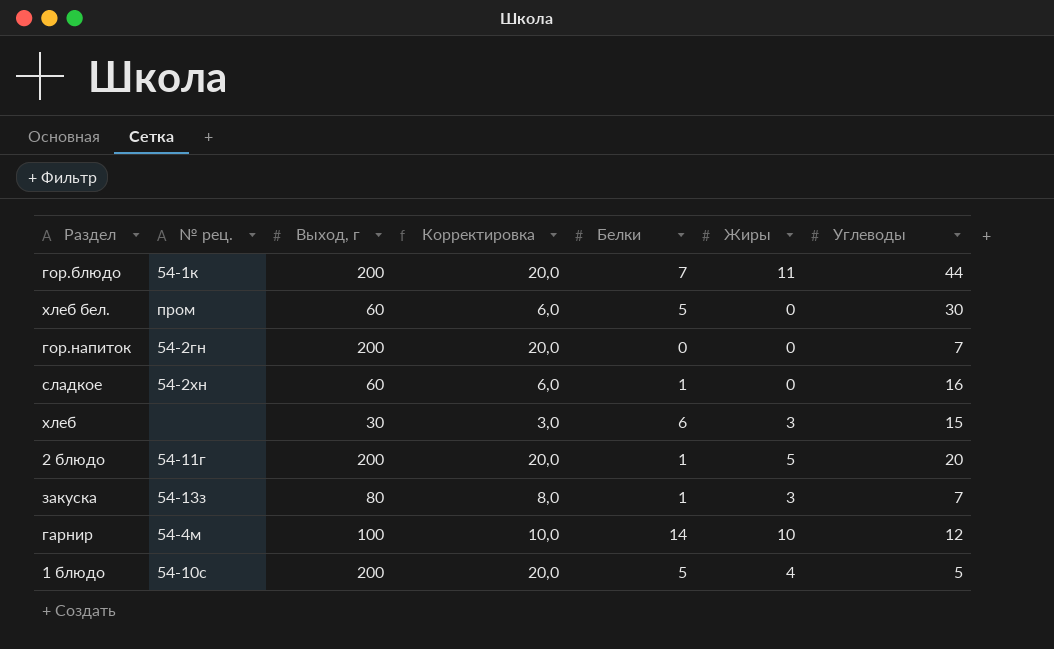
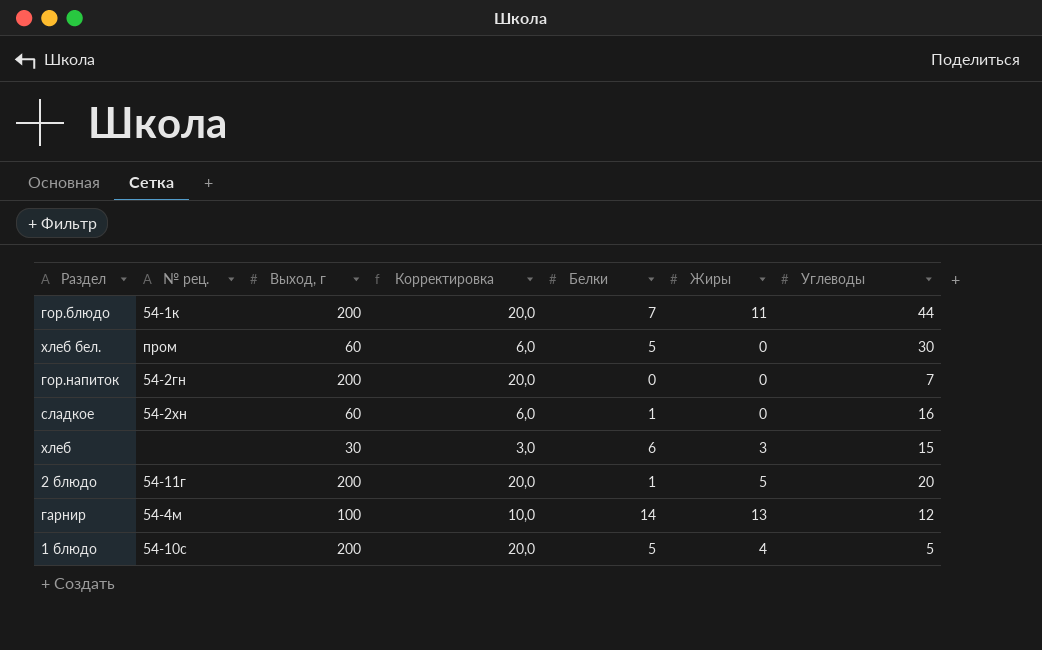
row закуска: 54-13з | 80 | 8,0 | 1 | 3 | 7 -> none
гарнир | Жиры: 10 -> 13

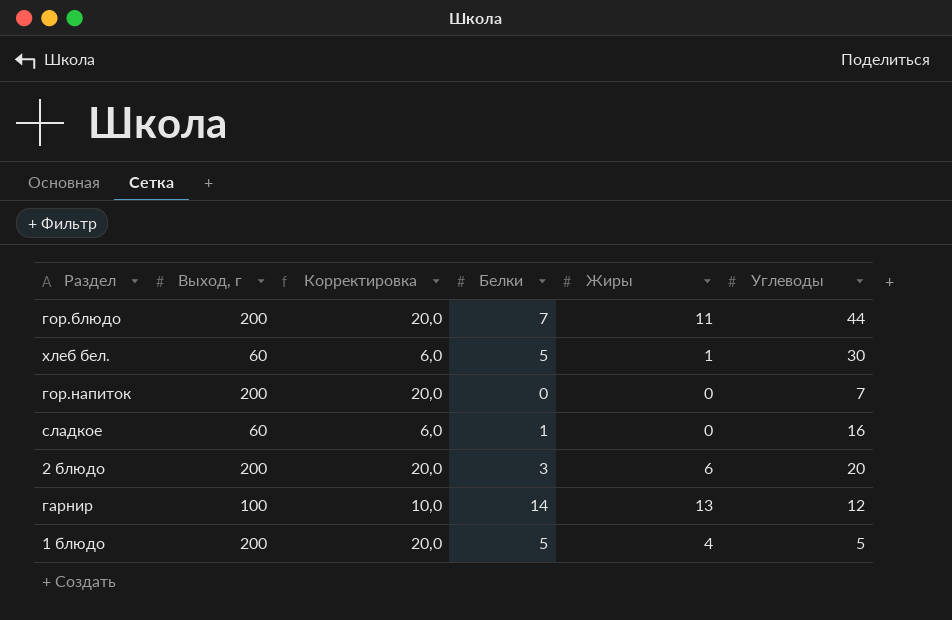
column № рец. | position: 2 -> none
row хлеб: none | 30 | 3,0 | 6 | 3 | 15 -> none
хлеб бел. | Жиры: 0 -> 1
2 блюдо | Белки: 1 -> 3
2 блюдо | Жиры: 5 -> 6

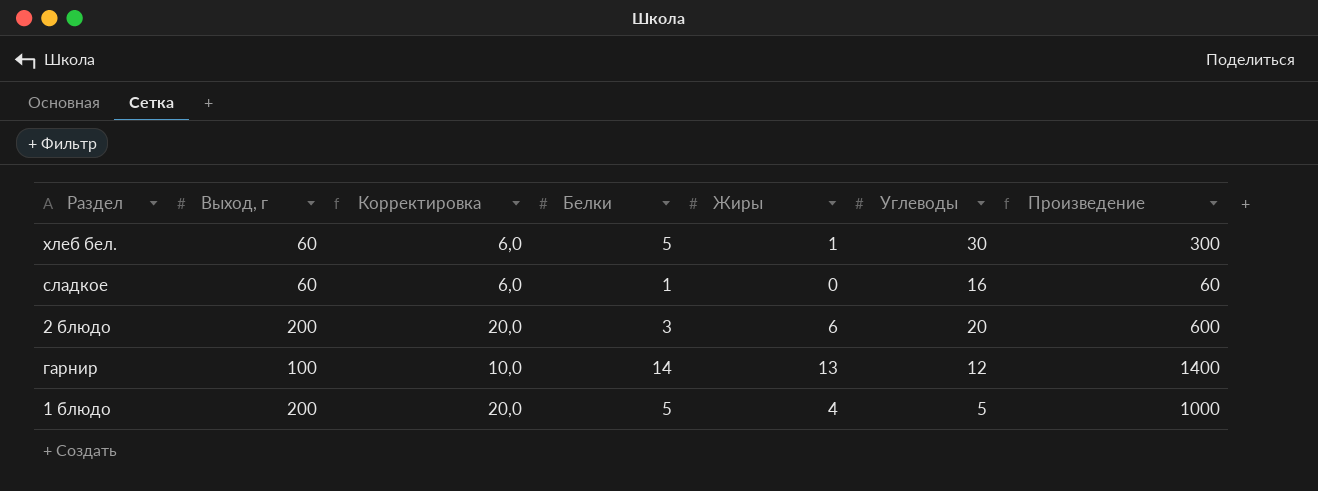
column Произведение | formula: none -> [Выход, г] * [Белки]
row гор.блюдо: 200 | 20,0 | 7 | 11 | 44 -> none
row гор.напиток: 200 | 20,0 | 0 | 0 | 7 -> none

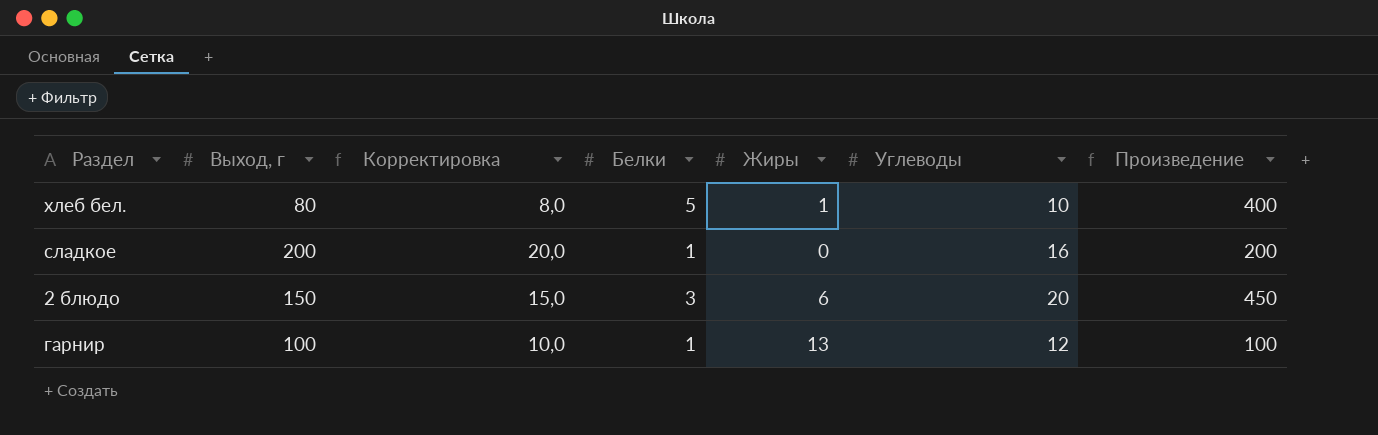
row 1 блюдо: 200 | 20,0 | 5 | 4 | 5 | 1000 -> none
хлеб бел. | Выход, г: 60 -> 80
хлеб бел. | Корректировка: 6,0 -> 8,0
хлеб бел. | Углеводы: 30 -> 10
хлеб бел. | Произведение: 300 -> 400
сладкое | Выход, г: 60 -> 200
сладкое | Корректировка: 6,0 -> 20,0
сладкое | Произведение: 60 -> 200
2 блюдо | Выход, г: 200 -> 150
2 блюдо | Корректировка: 20,0 -> 15,0
2 блюдо | Произведение: 600 -> 450
гарнир | Белки: 14 -> 1
гарнир | Произведение: 1400 -> 100

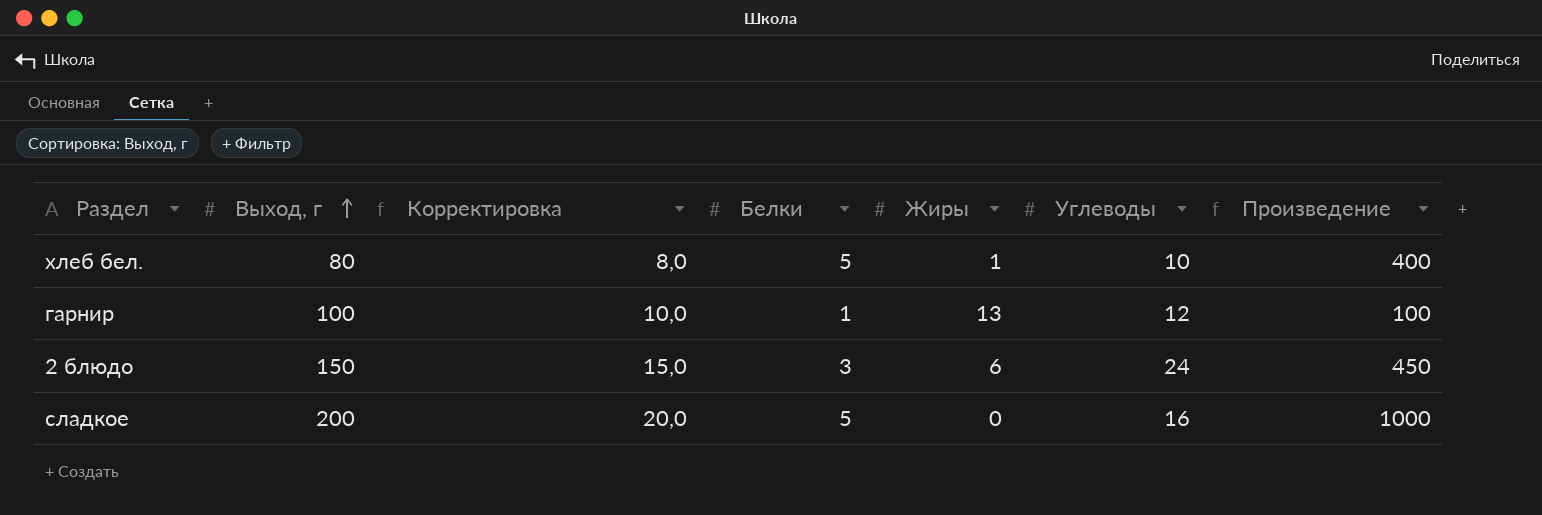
row order: none -> Выход, г ascending
2 блюдо | Углеводы: 20 -> 24
сладкое | Белки: 1 -> 5
сладкое | Произведение: 200 -> 1000

